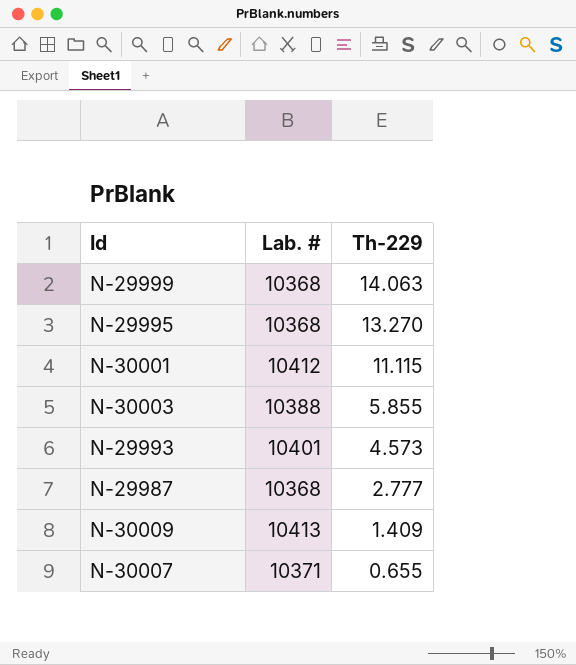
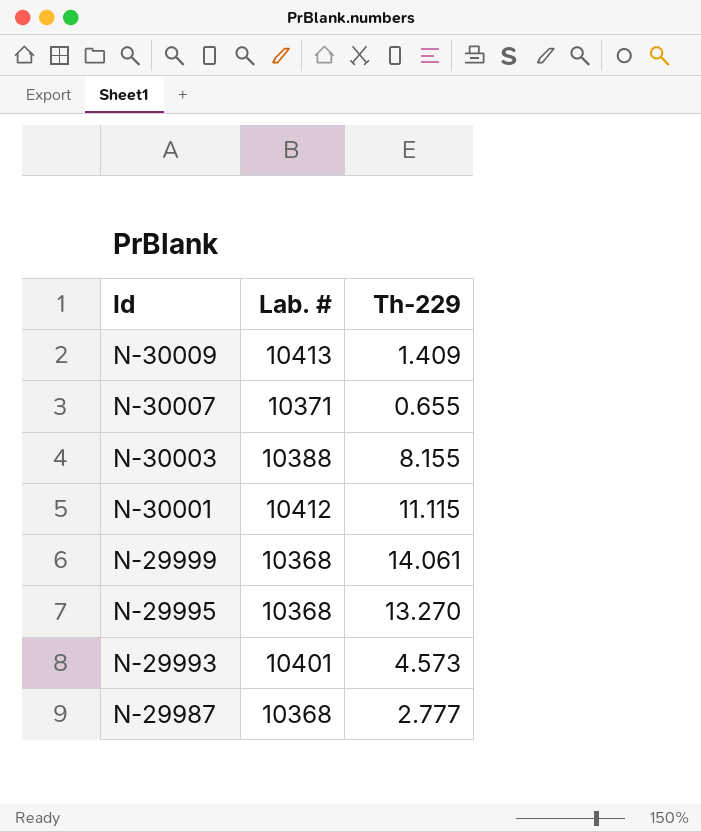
row order: Th-229 descending -> Id descending
N-30003 | Th-229: 5.855 -> 8.155
N-29999 | Th-229: 14.063 -> 14.061

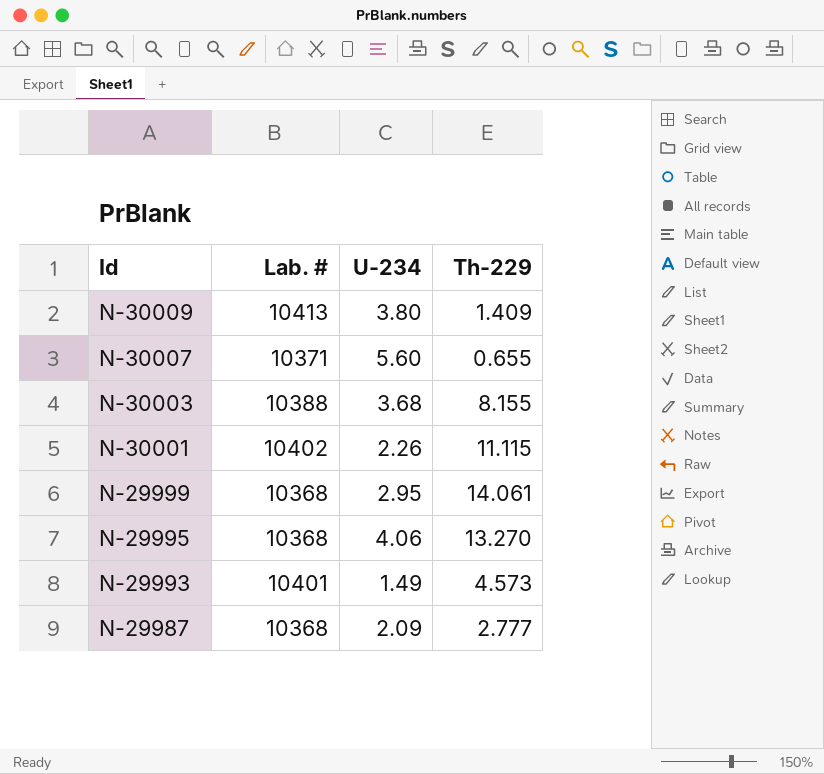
column U-234 | position: none -> 3
N-30001 | Lab. #: 10412 -> 10402

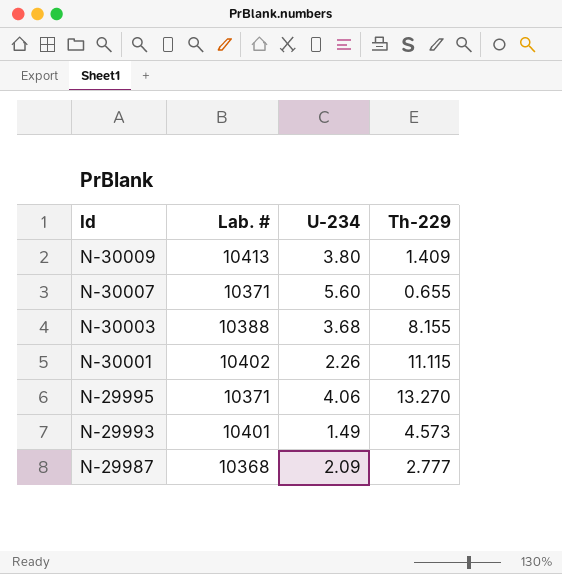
row N-29999: 10368 | 2.95 | 14.061 -> none
N-29995 | Lab. #: 10368 -> 10371

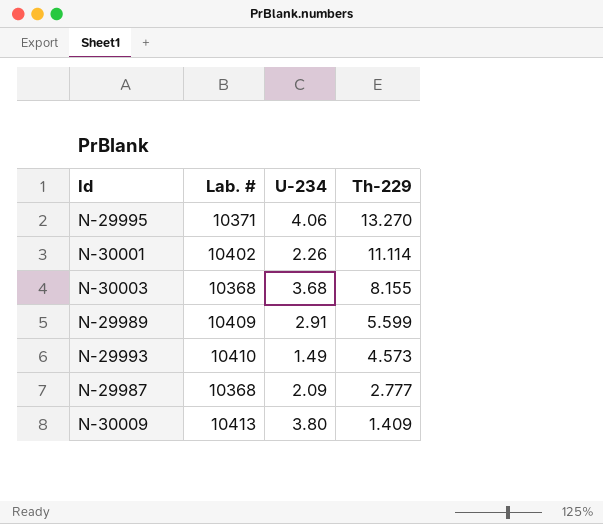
row order: Id descending -> Th-229 descending
row N-30007: 10371 | 5.60 | 0.655 -> none
N-30001 | Th-229: 11.115 -> 11.114
N-30003 | Lab. #: 10388 -> 10368
row N-29989: none -> 10409 | 2.91 | 5.599
N-29993 | Lab. #: 10401 -> 10410

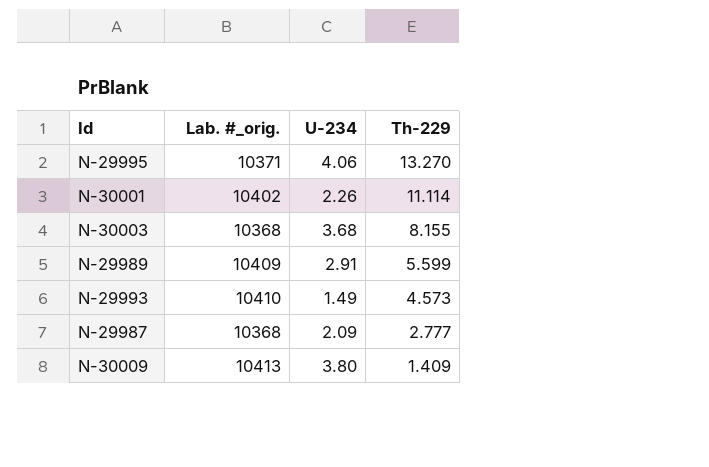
column name: Lab. # -> Lab. #_orig.

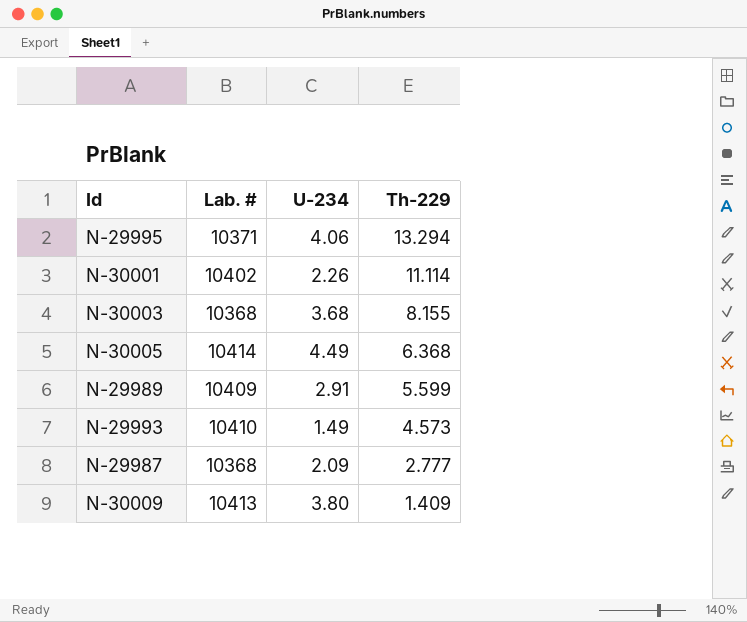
column name: Lab. #_orig. -> Lab. #
N-29995 | Th-229: 13.270 -> 13.294
row N-30005: none -> 10414 | 4.49 | 6.368

